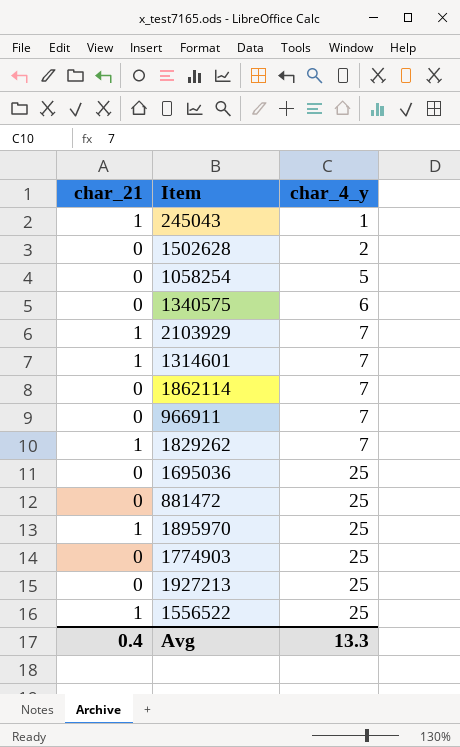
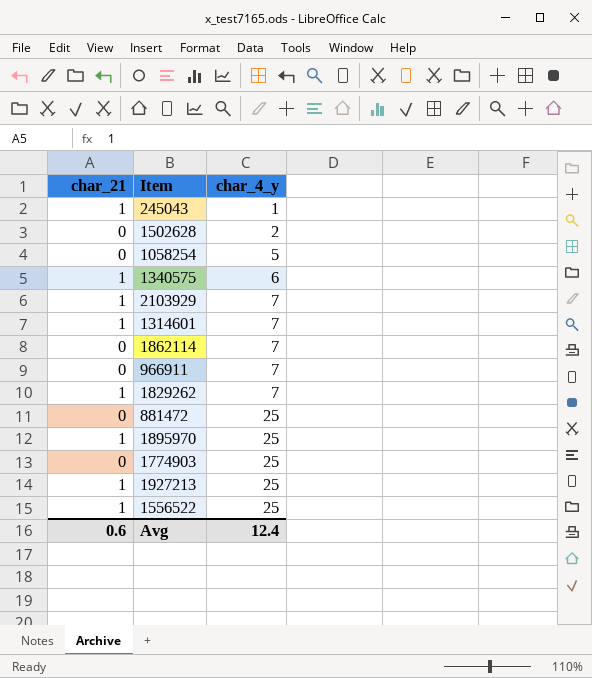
row 1695036: 0 | 25 -> none
1340575 | char_21: 0 -> 1
1927213 | char_21: 0 -> 1
Avg | char_21: 0.4 -> 0.6
Avg | char_4_y: 13.3 -> 12.4

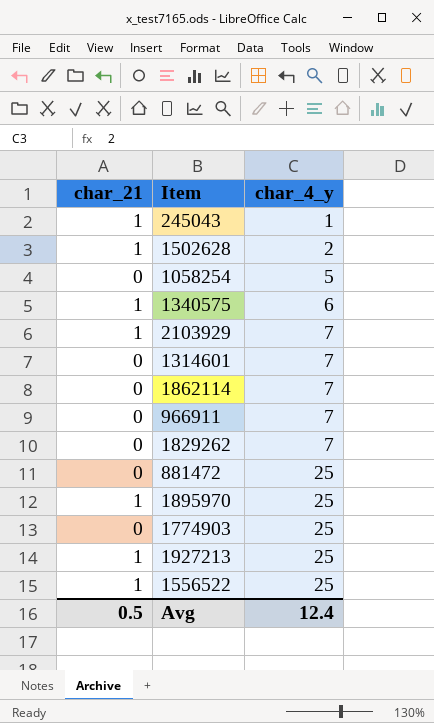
1502628 | char_21: 0 -> 1
1314601 | char_21: 1 -> 0
1829262 | char_21: 1 -> 0
Avg | char_21: 0.6 -> 0.5

